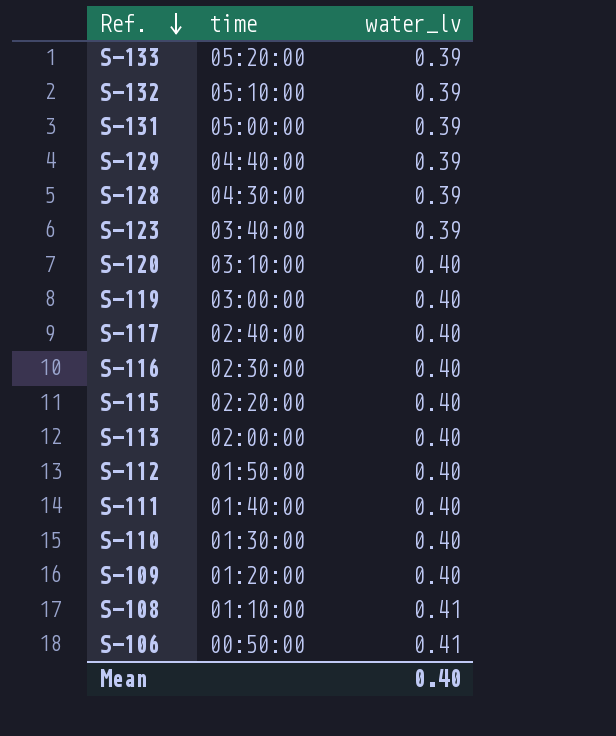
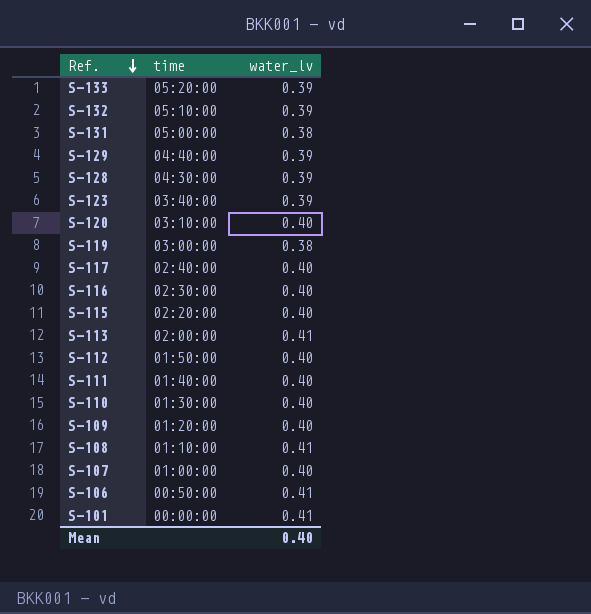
S-131 | water_lv: 0.39 -> 0.38
S-119 | water_lv: 0.40 -> 0.38
S-113 | water_lv: 0.40 -> 0.41
row S-107: none -> 01:00:00 | 0.40
row S-101: none -> 00:00:00 | 0.41

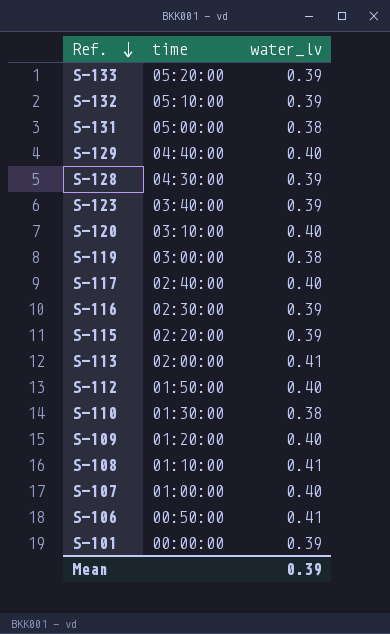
row S-111: 01:40:00 | 0.40 -> none
S-129 | water_lv: 0.39 -> 0.40
S-116 | water_lv: 0.40 -> 0.39
S-115 | water_lv: 0.40 -> 0.39
S-110 | water_lv: 0.40 -> 0.38
S-101 | water_lv: 0.41 -> 0.39
Mean | water_lv: 0.40 -> 0.39

